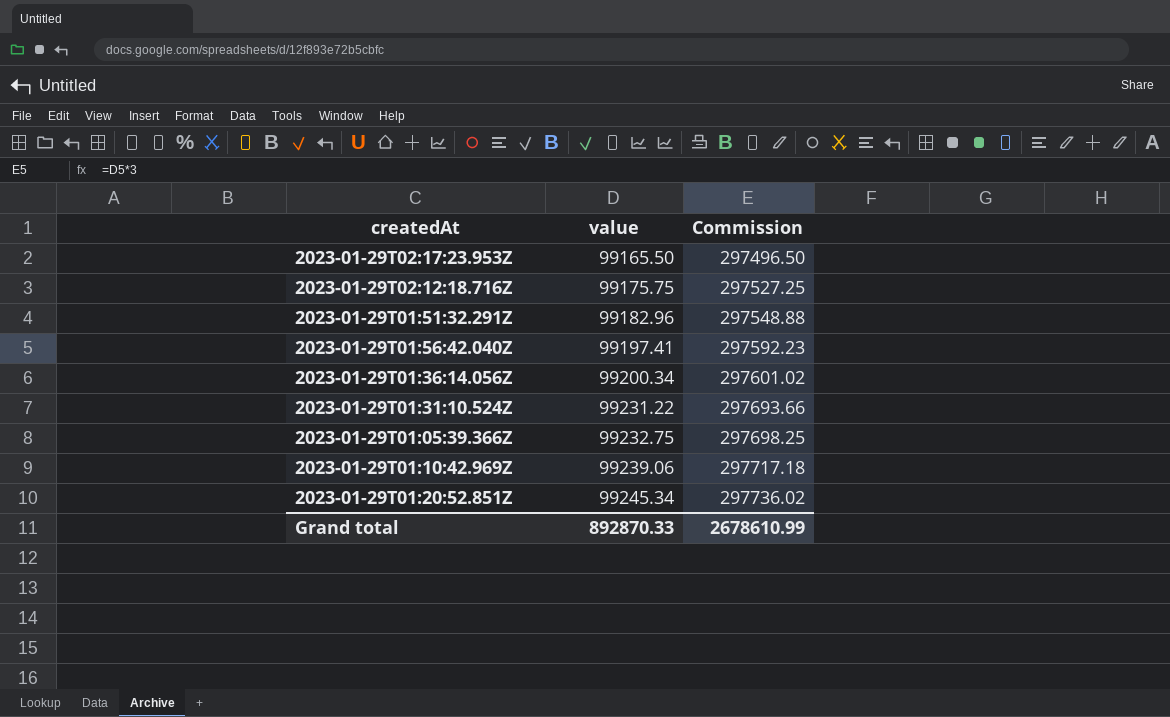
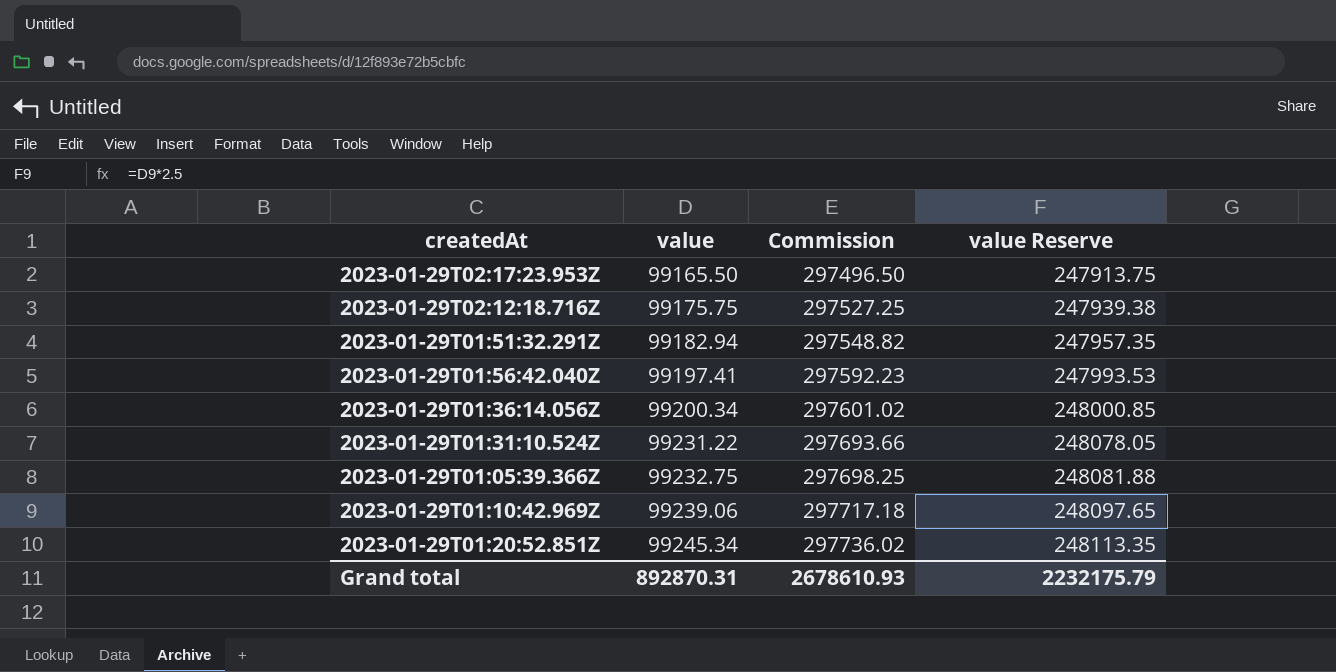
column value Reserve | formula: none -> [value] * 2.5
2023-01-29T01:51:32.291Z | value: 99182.96 -> 99182.94
2023-01-29T01:51:32.291Z | Commission: 297548.88 -> 297548.82
Grand total | value: 892870.33 -> 892870.31
Grand total | Commission: 2678610.99 -> 2678610.93

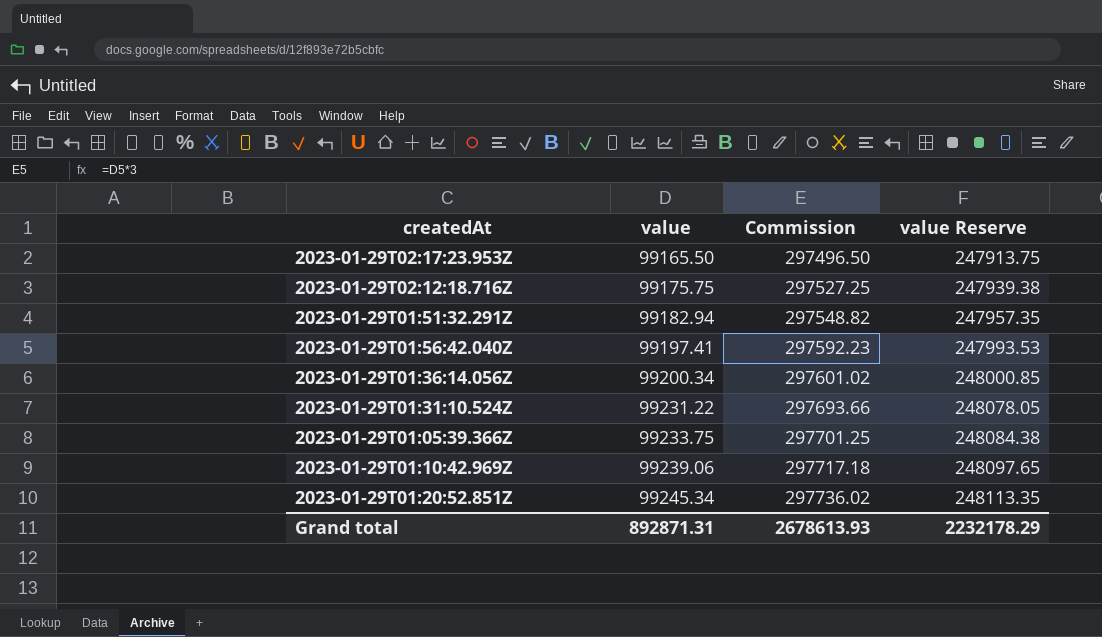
2023-01-29T01:05:39.366Z | value: 99232.75 -> 99233.75
2023-01-29T01:05:39.366Z | Commission: 297698.25 -> 297701.25
2023-01-29T01:05:39.366Z | value Reserve: 248081.88 -> 248084.38
Grand total | value: 892870.31 -> 892871.31
Grand total | Commission: 2678610.93 -> 2678613.93
Grand total | value Reserve: 2232175.79 -> 2232178.29

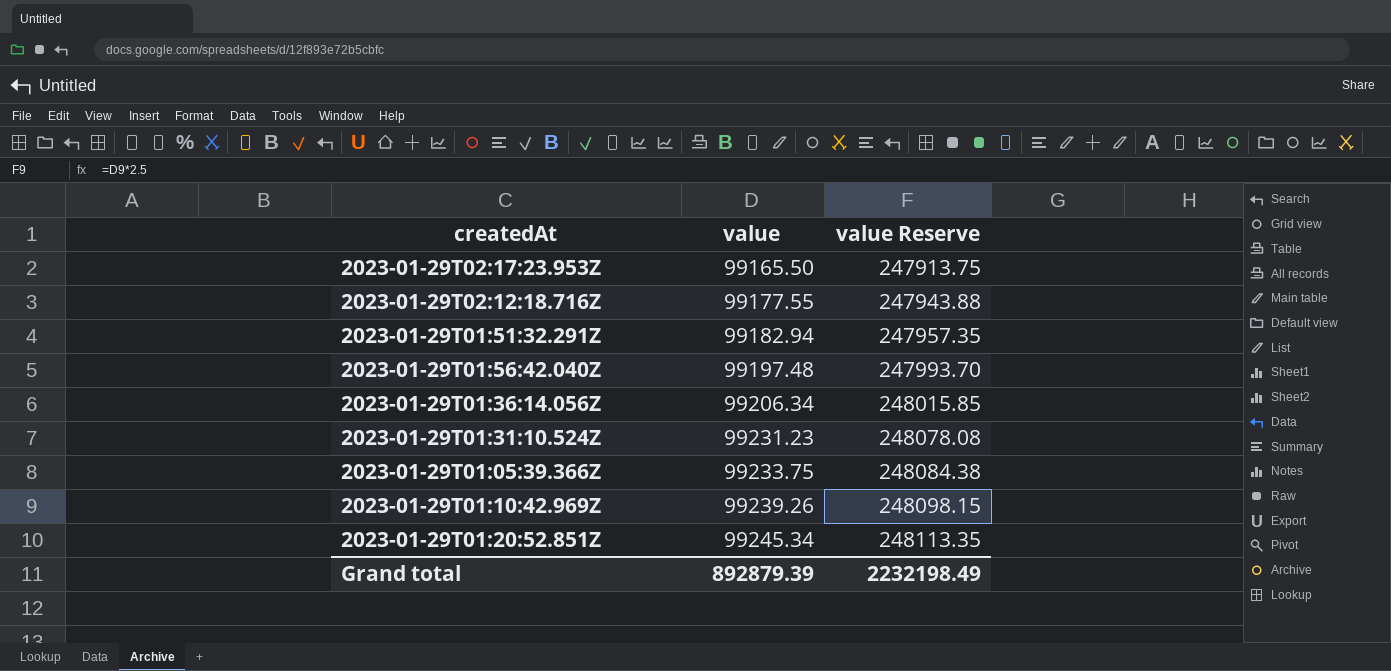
column Commission | formula: [value] * 3 -> none
2023-01-29T02:12:18.716Z | value: 99175.75 -> 99177.55
2023-01-29T02:12:18.716Z | value Reserve: 247939.38 -> 247943.88
2023-01-29T01:56:42.040Z | value: 99197.41 -> 99197.48
2023-01-29T01:56:42.040Z | value Reserve: 247993.53 -> 247993.70
2023-01-29T01:36:14.056Z | value: 99200.34 -> 99206.34
2023-01-29T01:36:14.056Z | value Reserve: 248000.85 -> 248015.85
2023-01-29T01:31:10.524Z | value: 99231.22 -> 99231.23
2023-01-29T01:31:10.524Z | value Reserve: 248078.05 -> 248078.08
2023-01-29T01:10:42.969Z | value: 99239.06 -> 99239.26
2023-01-29T01:10:42.969Z | value Reserve: 248097.65 -> 248098.15
Grand total | value: 892871.31 -> 892879.39
Grand total | value Reserve: 2232178.29 -> 2232198.49

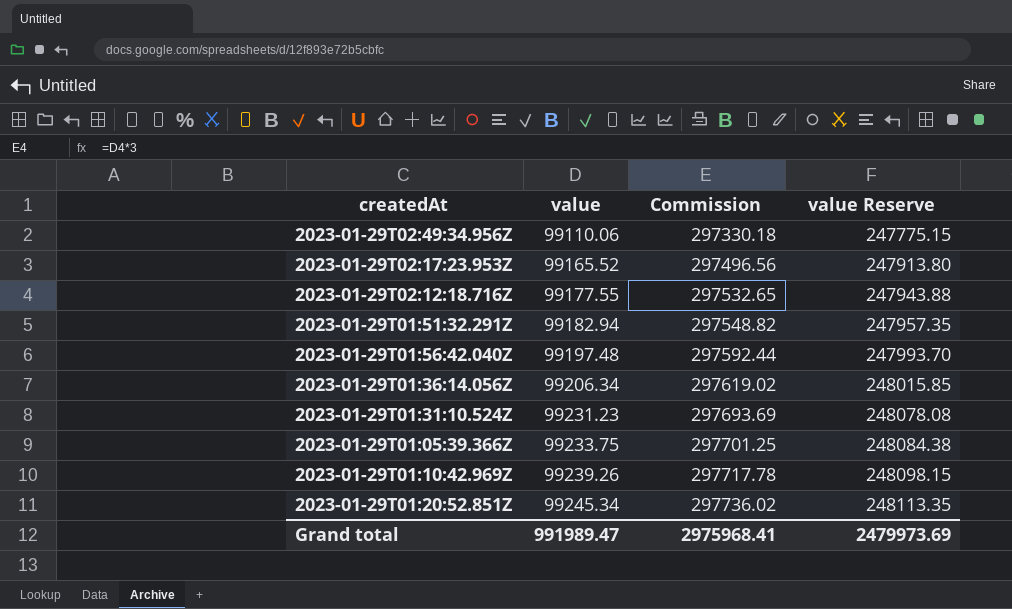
column Commission | formula: none -> [value] * 3
row 2023-01-29T02:49:34.956Z: none -> 99110.06 | 297330.18 | 247775.15
2023-01-29T02:17:23.953Z | value: 99165.50 -> 99165.52
2023-01-29T02:17:23.953Z | value Reserve: 247913.75 -> 247913.80
Grand total | value: 892879.39 -> 991989.47
Grand total | value Reserve: 2232198.49 -> 2479973.69

